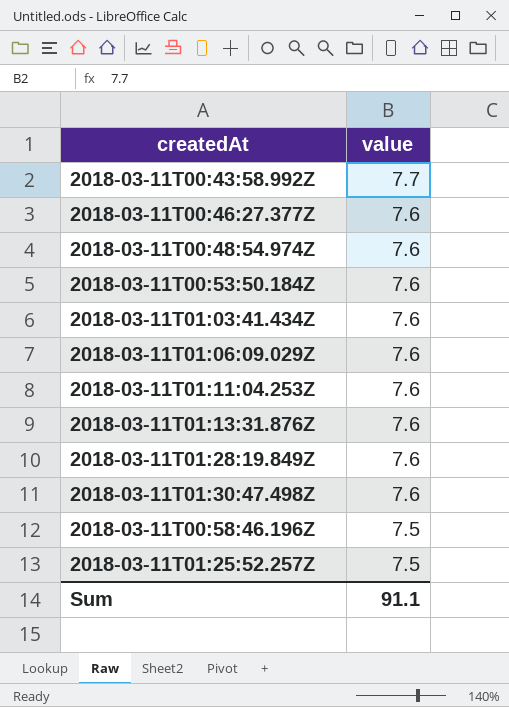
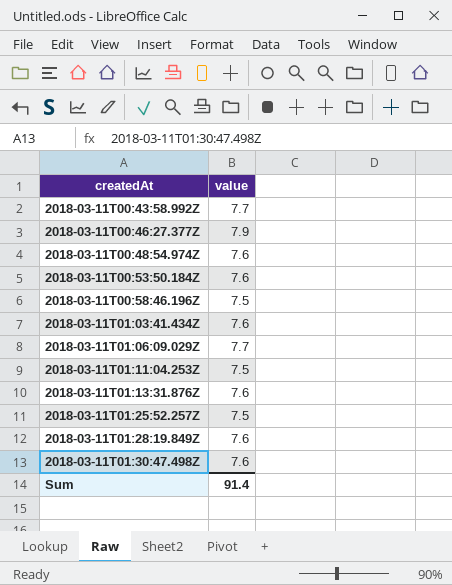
row order: value descending -> createdAt ascending
2018-03-11T00:46:27.377Z | value: 7.6 -> 7.9
2018-03-11T01:06:09.029Z | value: 7.6 -> 7.7
2018-03-11T01:11:04.253Z | value: 7.6 -> 7.5
Sum | value: 91.1 -> 91.4

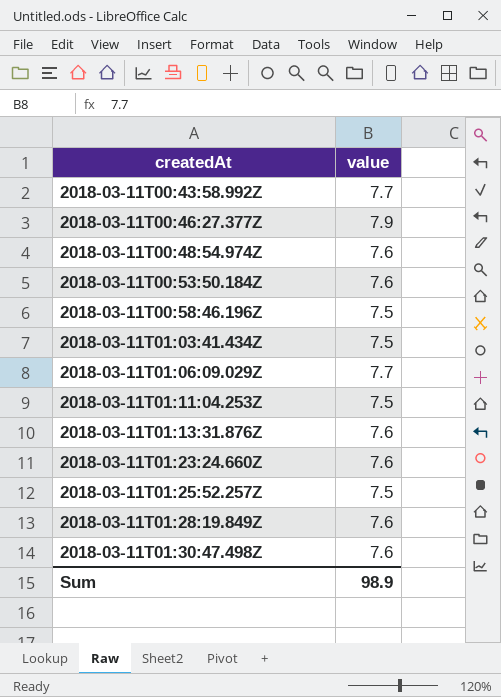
2018-03-11T01:03:41.434Z | value: 7.6 -> 7.5
row 2018-03-11T01:23:24.660Z: none -> 7.6
Sum | value: 91.4 -> 98.9

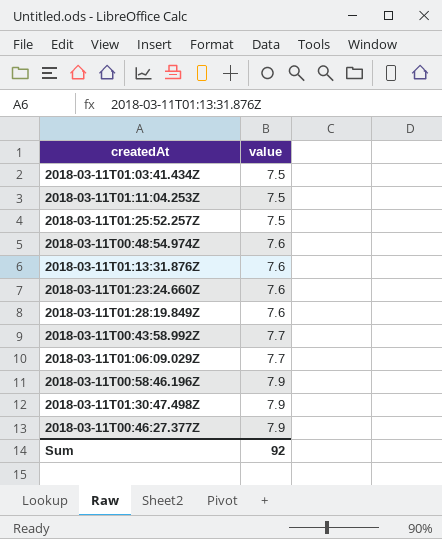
row order: createdAt ascending -> value ascending
row 2018-03-11T00:53:50.184Z: 7.6 -> none
2018-03-11T00:58:46.196Z | value: 7.5 -> 7.9
2018-03-11T01:30:47.498Z | value: 7.6 -> 7.9
Sum | value: 98.9 -> 92

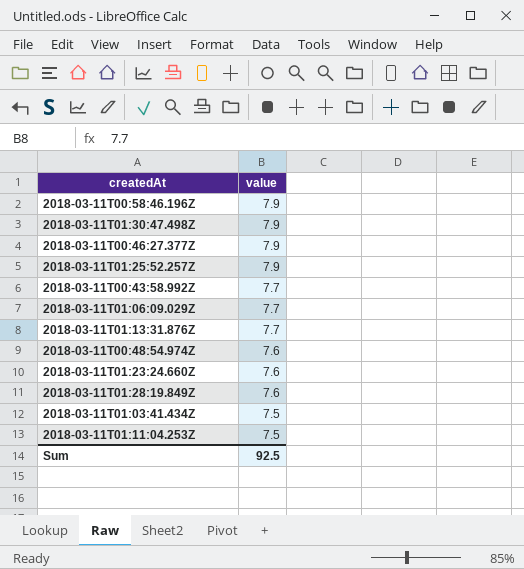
row order: value ascending -> value descending
2018-03-11T01:25:52.257Z | value: 7.5 -> 7.9
2018-03-11T01:13:31.876Z | value: 7.6 -> 7.7
Sum | value: 92 -> 92.5

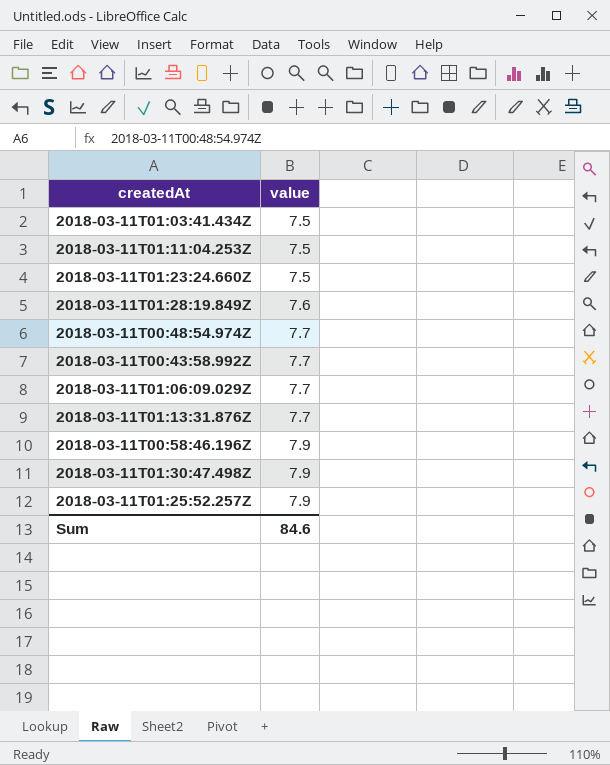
row order: value descending -> value ascending
row 2018-03-11T00:46:27.377Z: 7.9 -> none
2018-03-11T01:23:24.660Z | value: 7.6 -> 7.5
2018-03-11T00:48:54.974Z | value: 7.6 -> 7.7
Sum | value: 92.5 -> 84.6

